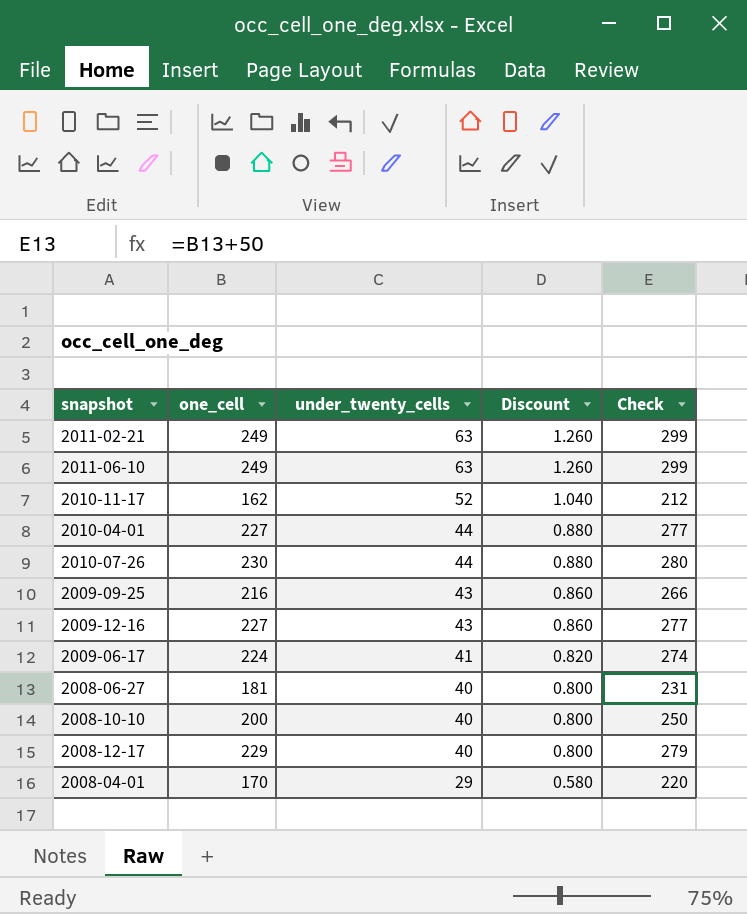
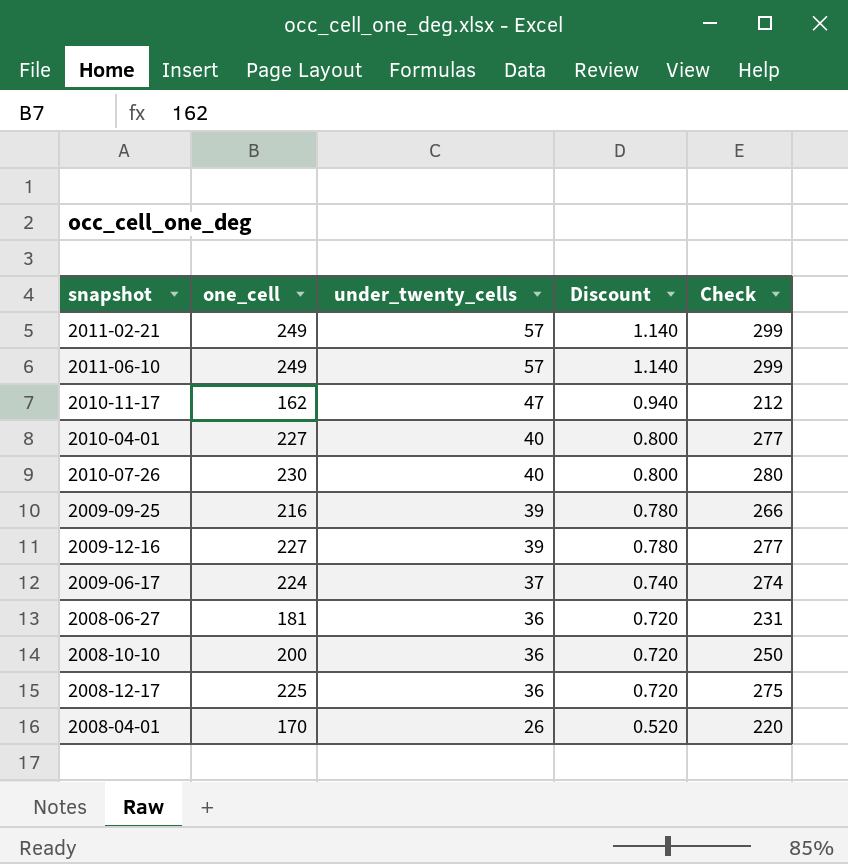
2011-02-21 | under_twenty_cells: 63 -> 57
2011-02-21 | Discount: 1.260 -> 1.140
2011-06-10 | under_twenty_cells: 63 -> 57
2011-06-10 | Discount: 1.260 -> 1.140
2010-11-17 | under_twenty_cells: 52 -> 47
2010-11-17 | Discount: 1.040 -> 0.940
2010-04-01 | under_twenty_cells: 44 -> 40
2010-04-01 | Discount: 0.880 -> 0.800
2010-07-26 | under_twenty_cells: 44 -> 40
2010-07-26 | Discount: 0.880 -> 0.800
2009-09-25 | under_twenty_cells: 43 -> 39
2009-09-25 | Discount: 0.860 -> 0.780
2009-12-16 | under_twenty_cells: 43 -> 39
2009-12-16 | Discount: 0.860 -> 0.780
2009-06-17 | under_twenty_cells: 41 -> 37
2009-06-17 | Discount: 0.820 -> 0.740
2008-06-27 | under_twenty_cells: 40 -> 36
2008-06-27 | Discount: 0.800 -> 0.720
2008-10-10 | under_twenty_cells: 40 -> 36
2008-10-10 | Discount: 0.800 -> 0.720
2008-12-17 | one_cell: 229 -> 225
2008-12-17 | under_twenty_cells: 40 -> 36
2008-12-17 | Discount: 0.800 -> 0.720
2008-12-17 | Check: 279 -> 275
2008-04-01 | under_twenty_cells: 29 -> 26
2008-04-01 | Discount: 0.580 -> 0.520

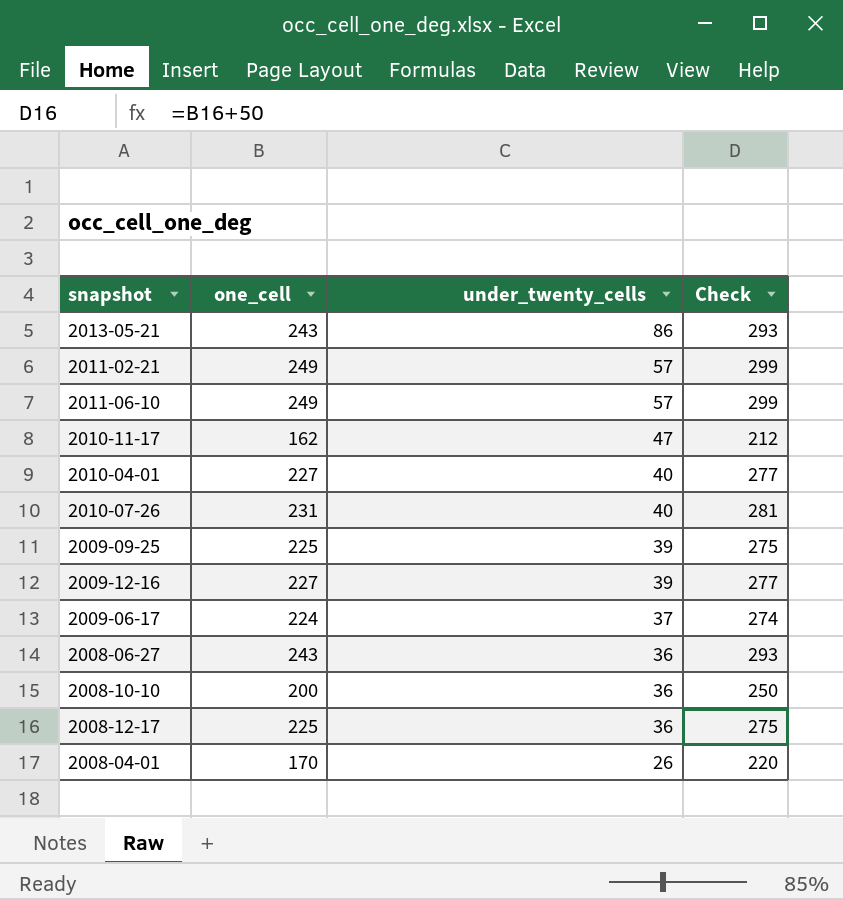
column Discount | formula: [under_twenty_cells] * 0.02 -> none
row 2013-05-21: none -> 243 | 86 | 293
2010-07-26 | one_cell: 230 -> 231
2010-07-26 | Check: 280 -> 281
2009-09-25 | one_cell: 216 -> 225
2009-09-25 | Check: 266 -> 275
2008-06-27 | one_cell: 181 -> 243
2008-06-27 | Check: 231 -> 293

